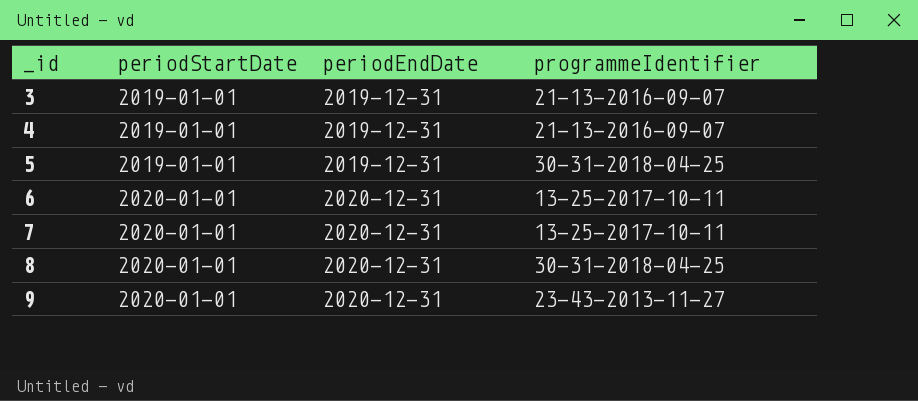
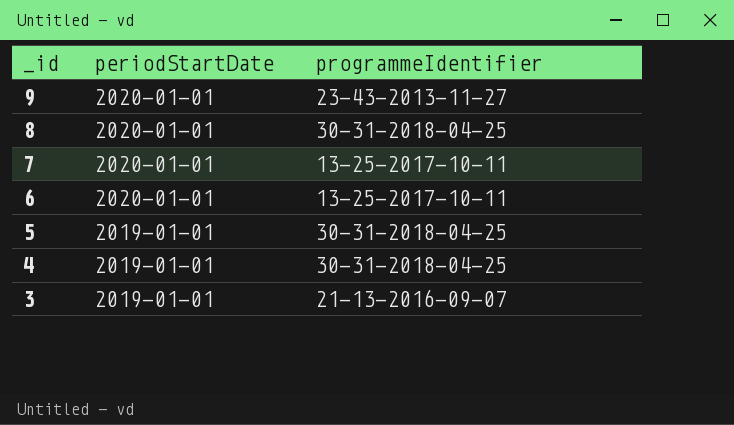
row order: _id ascending -> _id descending
column periodEndDate | position: 3 -> none
4 | programmeIdentifier: 21-13-2016-09-07 -> 30-31-2018-04-25

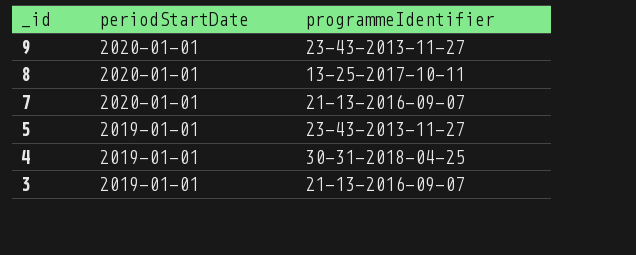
row 6: 2020-01-01 | 13-25-2017-10-11 -> none
8 | programmeIdentifier: 30-31-2018-04-25 -> 13-25-2017-10-11
7 | programmeIdentifier: 13-25-2017-10-11 -> 21-13-2016-09-07
5 | programmeIdentifier: 30-31-2018-04-25 -> 23-43-2013-11-27

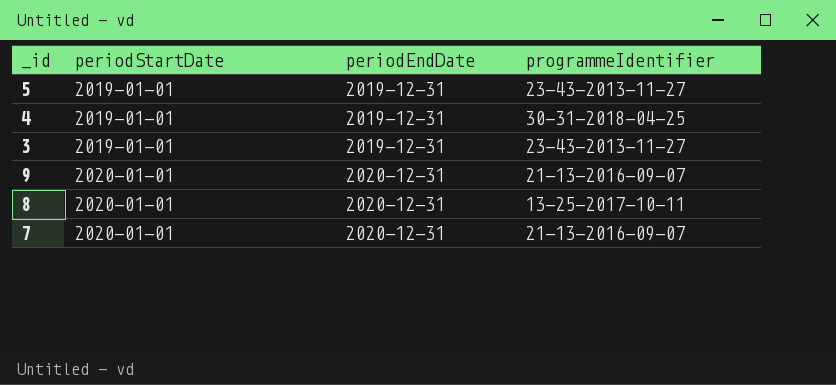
row order: _id descending -> periodStartDate ascending
column periodEndDate | position: none -> 3
3 | programmeIdentifier: 21-13-2016-09-07 -> 23-43-2013-11-27
9 | programmeIdentifier: 23-43-2013-11-27 -> 21-13-2016-09-07

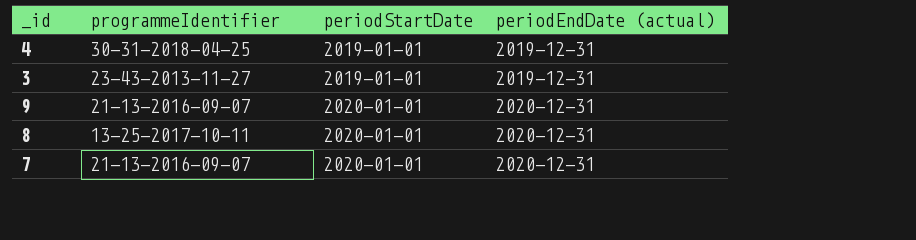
column programmeIdentifier | position: 4 -> 2
column name: periodEndDate -> periodEndDate (actual)
row 5: 2019-01-01 | 2019-12-31 | 23-43-2013-11-27 -> none

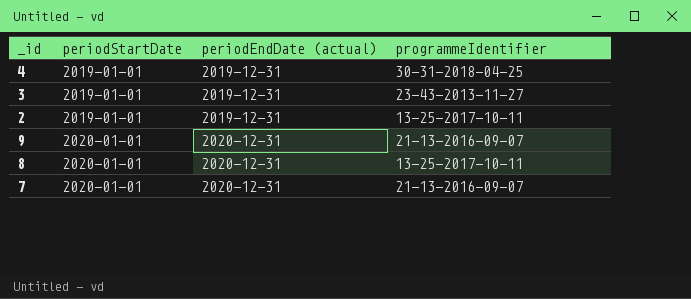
column programmeIdentifier | position: 2 -> 4
row 2: none -> 2019-01-01 | 2019-12-31 | 13-25-2017-10-11

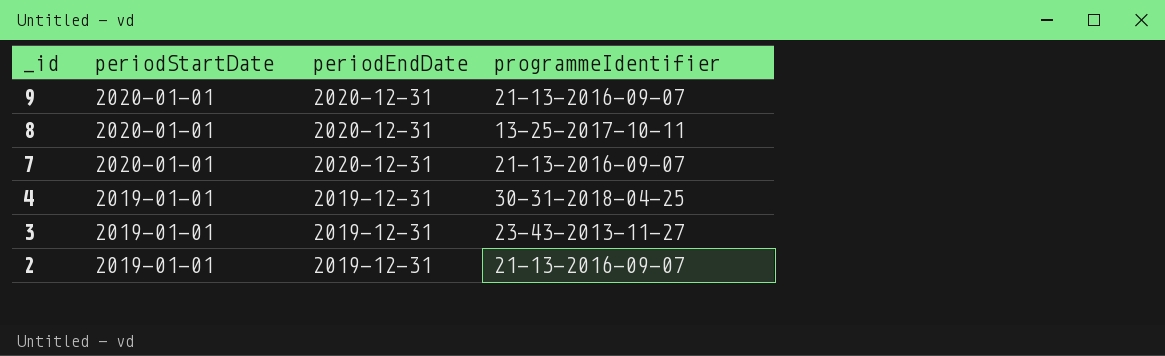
row order: periodStartDate ascending -> _id descending
column name: periodEndDate (actual) -> periodEndDate
2 | programmeIdentifier: 13-25-2017-10-11 -> 21-13-2016-09-07

